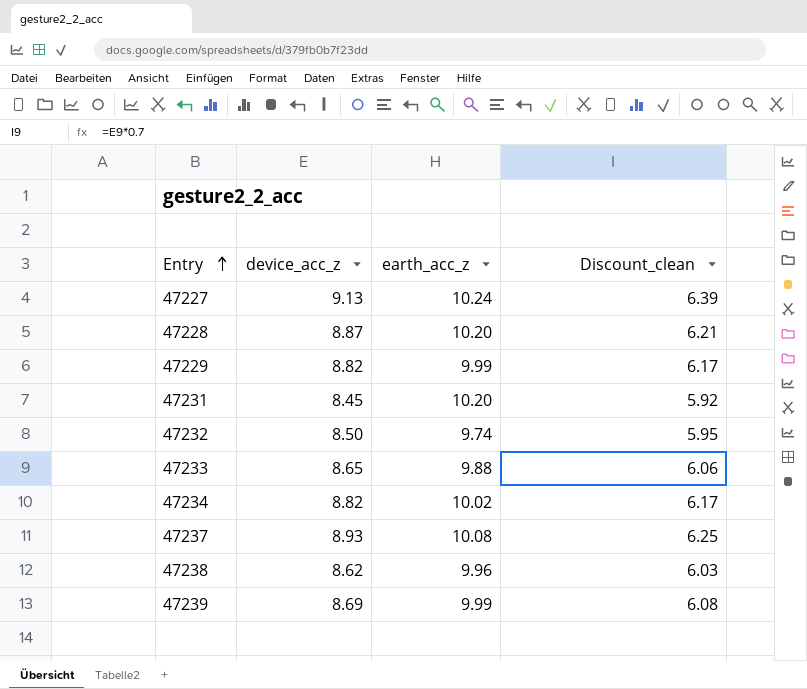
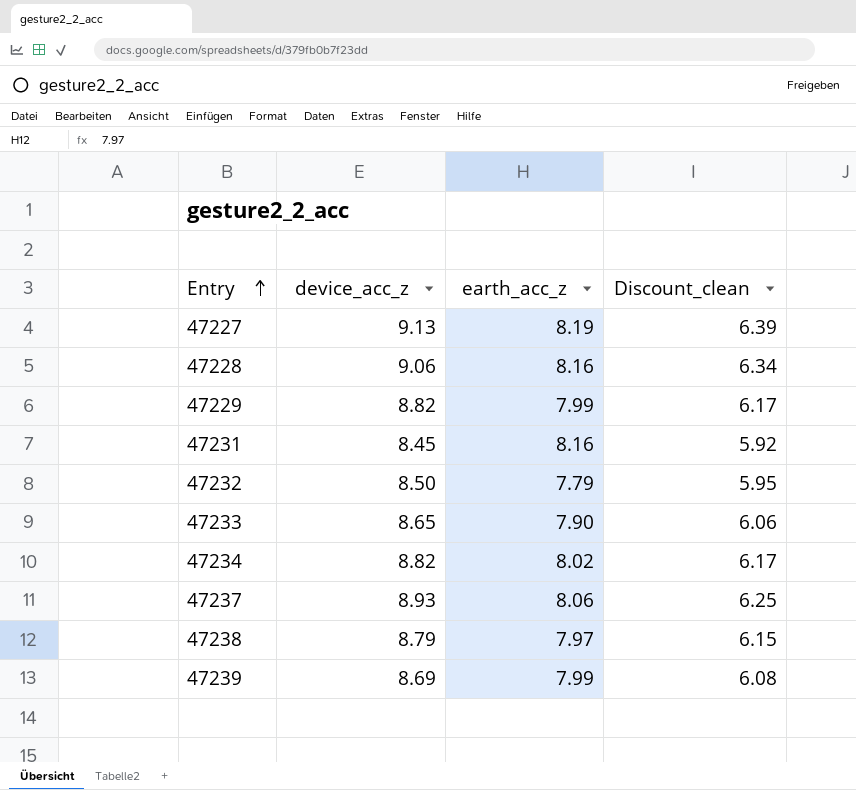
47227 | earth_acc_z: 10.24 -> 8.19
47228 | device_acc_z: 8.87 -> 9.06
47228 | earth_acc_z: 10.20 -> 8.16
47228 | Discount_clean: 6.21 -> 6.34
47229 | earth_acc_z: 9.99 -> 7.99
47231 | earth_acc_z: 10.20 -> 8.16
47232 | earth_acc_z: 9.74 -> 7.79
47233 | earth_acc_z: 9.88 -> 7.90
47234 | earth_acc_z: 10.02 -> 8.02
47237 | earth_acc_z: 10.08 -> 8.06
47238 | device_acc_z: 8.62 -> 8.79
47238 | earth_acc_z: 9.96 -> 7.97
47238 | Discount_clean: 6.03 -> 6.15
47239 | earth_acc_z: 9.99 -> 7.99

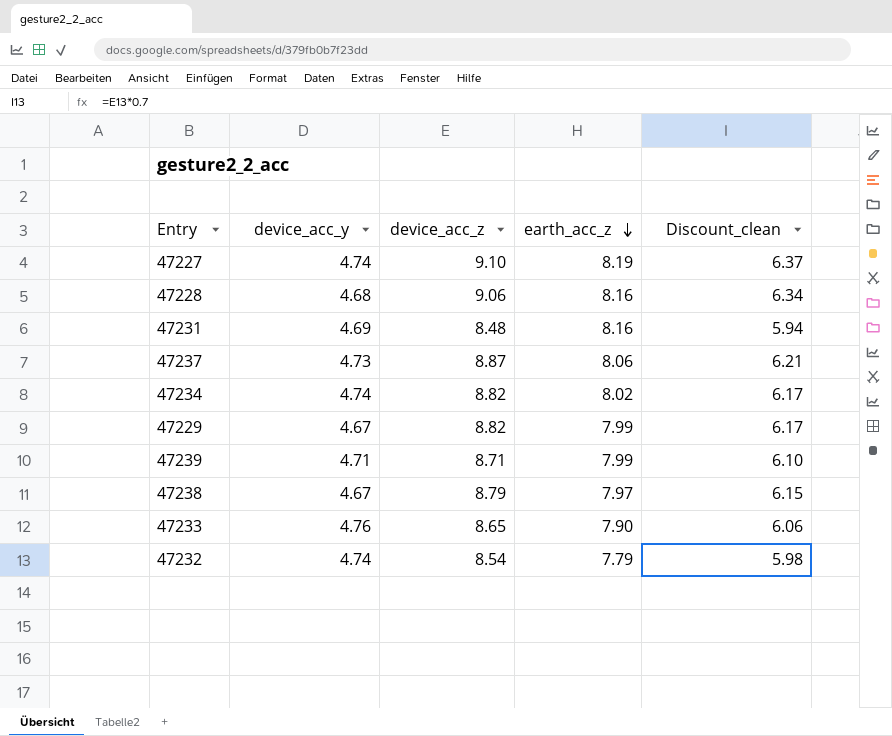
row order: Entry ascending -> earth_acc_z descending
column device_acc_y | position: none -> 2
47227 | device_acc_z: 9.13 -> 9.10
47227 | Discount_clean: 6.39 -> 6.37
47231 | device_acc_z: 8.45 -> 8.48
47231 | Discount_clean: 5.92 -> 5.94
47237 | device_acc_z: 8.93 -> 8.87
47237 | Discount_clean: 6.25 -> 6.21
47239 | device_acc_z: 8.69 -> 8.71
47239 | Discount_clean: 6.08 -> 6.10
47232 | device_acc_z: 8.50 -> 8.54
47232 | Discount_clean: 5.95 -> 5.98

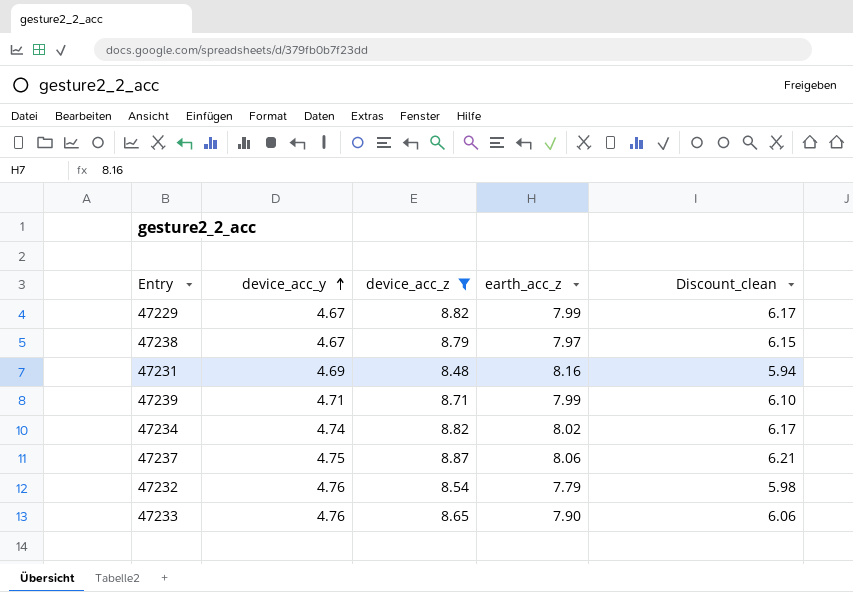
filter: none -> device_acc_z <= 8.87
row order: earth_acc_z descending -> device_acc_y ascending
47237 | device_acc_y: 4.73 -> 4.75
47232 | device_acc_y: 4.74 -> 4.76

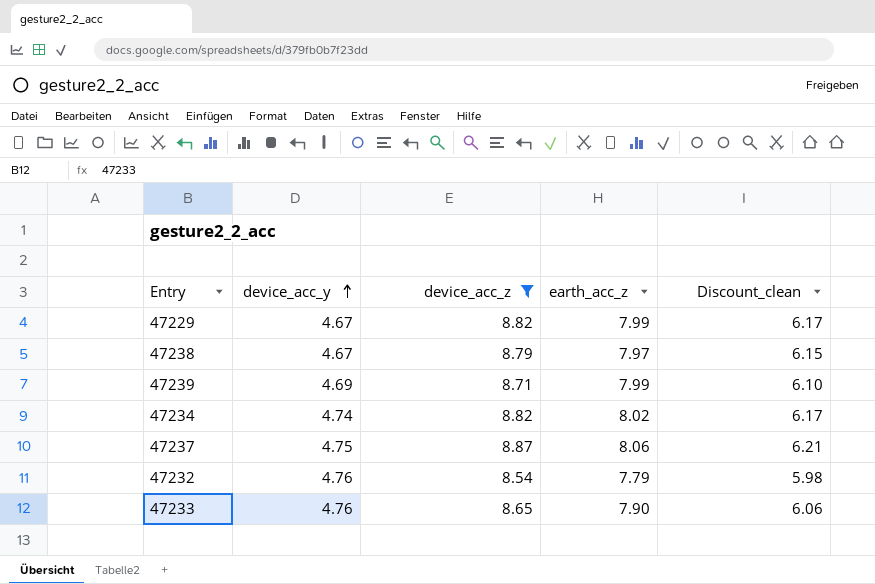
row 47231: 4.69 | 8.48 | 8.16 | 5.94 -> none
47239 | device_acc_y: 4.71 -> 4.69

